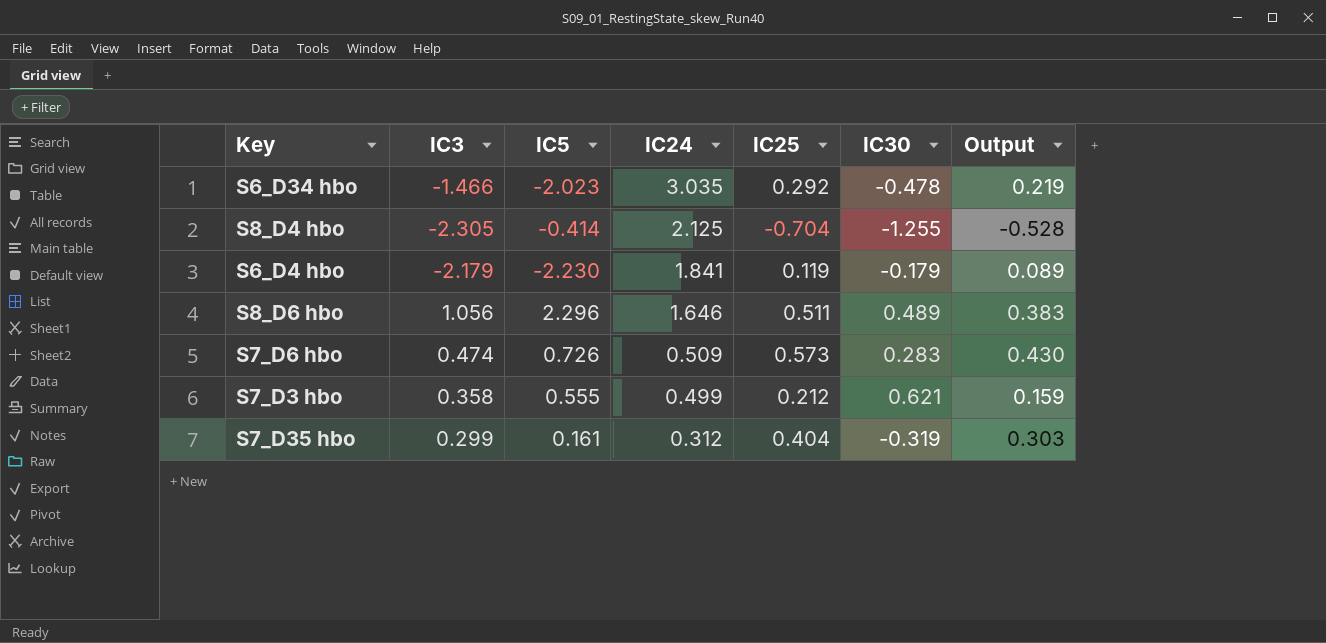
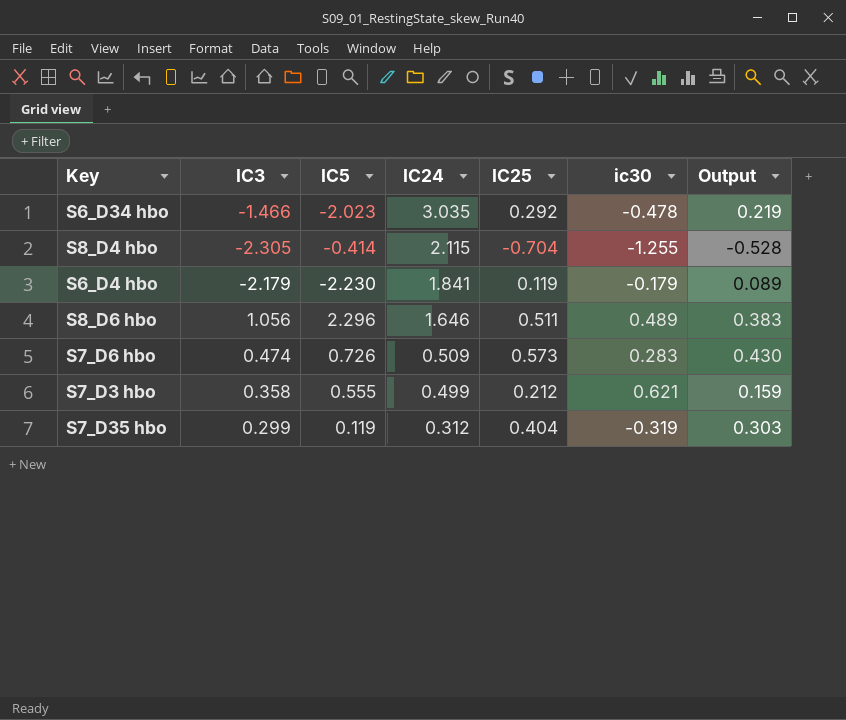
column name: IC30 -> ic30
S8_D4 hbo | IC24: 2.125 -> 2.115
S7_D35 hbo | IC5: 0.161 -> 0.119

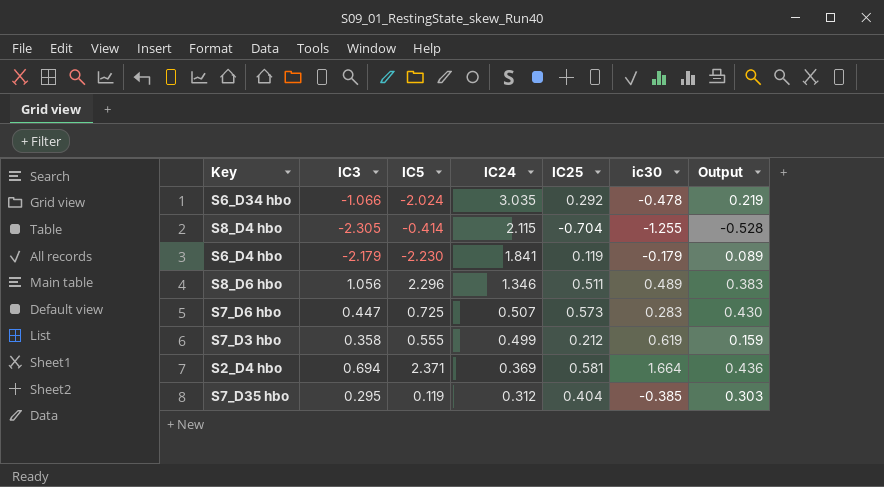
S6_D34 hbo | IC3: -1.466 -> -1.066
S6_D34 hbo | IC5: -2.023 -> -2.024
S8_D6 hbo | IC24: 1.646 -> 1.346
S7_D6 hbo | IC3: 0.474 -> 0.447
S7_D6 hbo | IC5: 0.726 -> 0.725
S7_D6 hbo | IC24: 0.509 -> 0.507
S7_D3 hbo | ic30: 0.621 -> 0.619
row S2_D4 hbo: none -> 0.694 | 2.371 | 0.369 | 0.581 | 1.664 | 0.436
S7_D35 hbo | IC3: 0.299 -> 0.295
S7_D35 hbo | ic30: -0.319 -> -0.385

